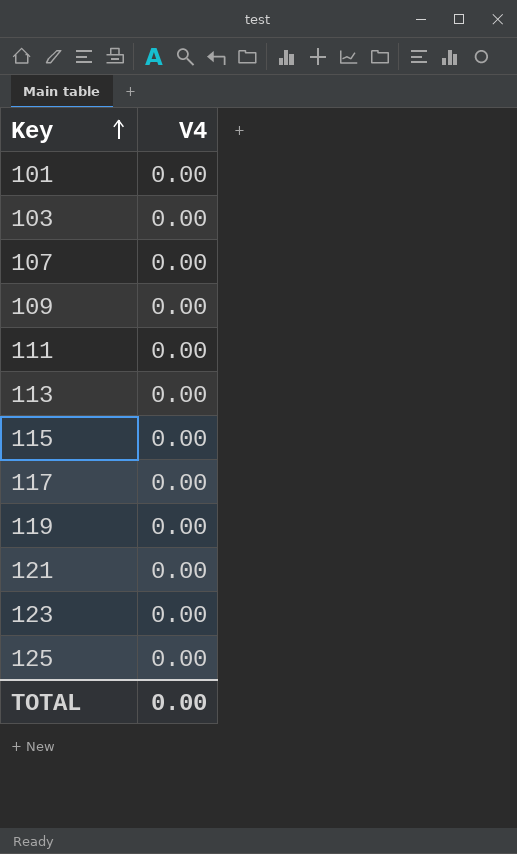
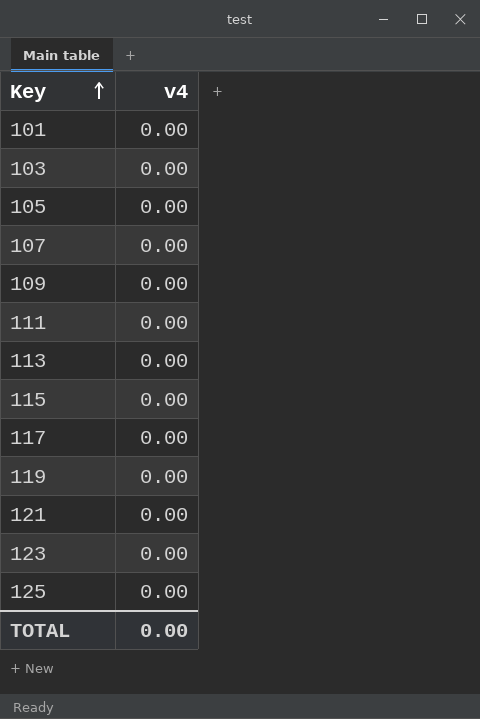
column name: V4 -> v4
row 105: none -> 0.00

